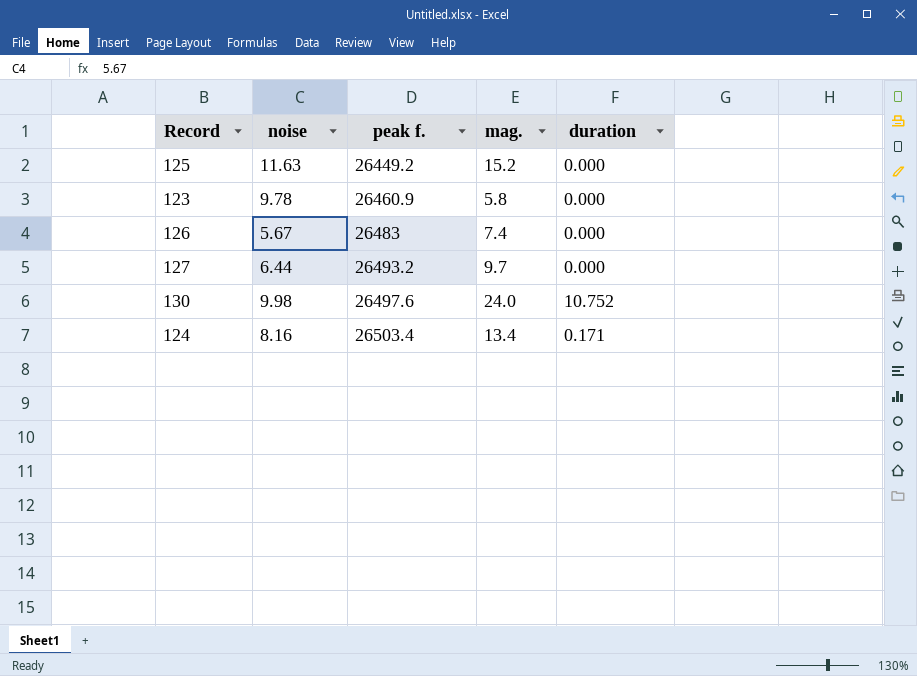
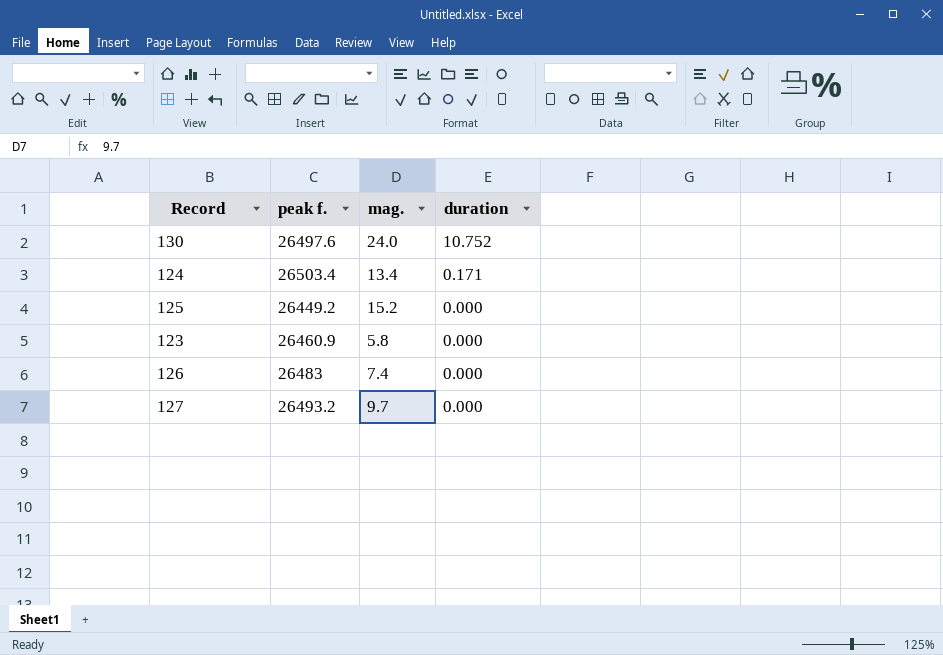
row order: peak f. ascending -> duration descending
column noise | position: 2 -> none

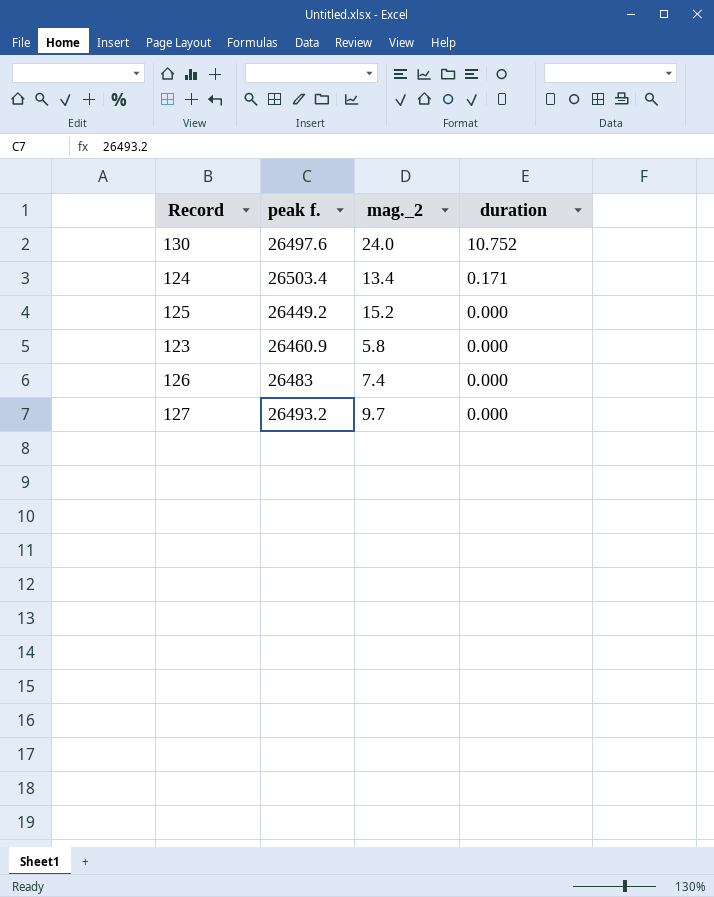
column name: mag. -> mag._2

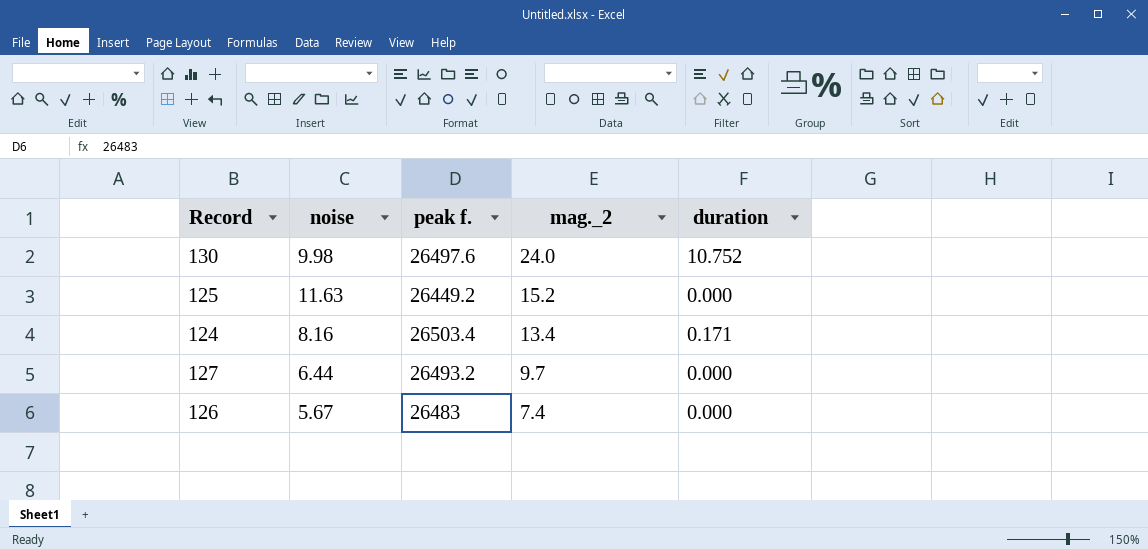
row order: duration descending -> mag._2 descending
column noise | position: none -> 2
row 123: 26460.9 | 5.8 | 0.000 -> none

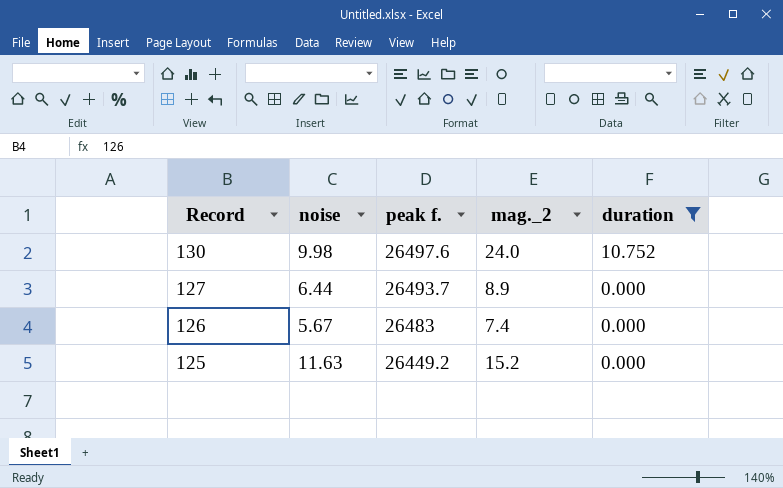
filter: none -> duration != 0.171
row order: mag._2 descending -> Record descending
127 | peak f.: 26493.2 -> 26493.7
127 | mag._2: 9.7 -> 8.9

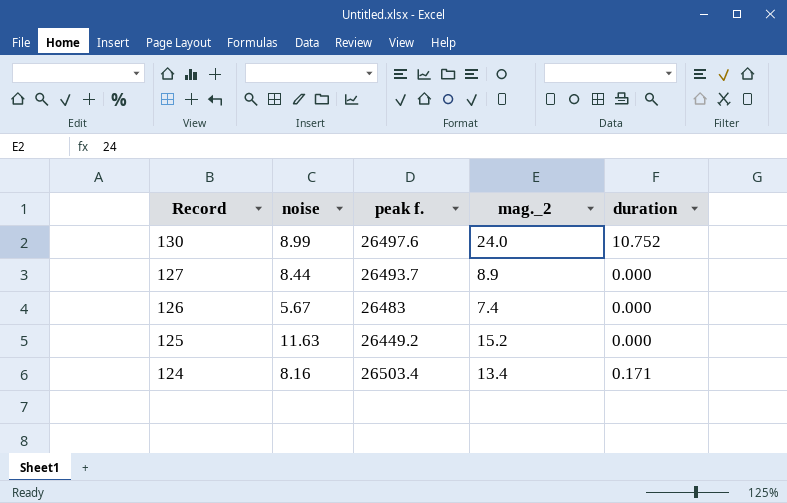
filter: duration != 0.171 -> none
130 | noise: 9.98 -> 8.99
127 | noise: 6.44 -> 8.44

